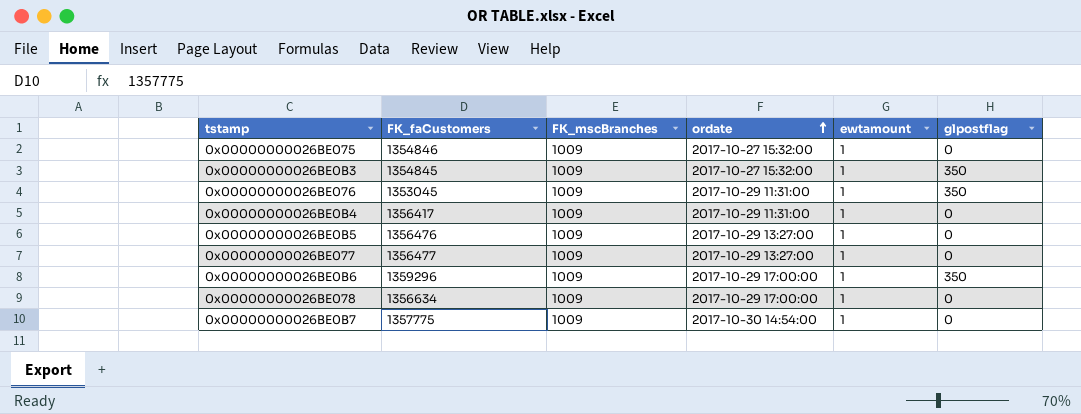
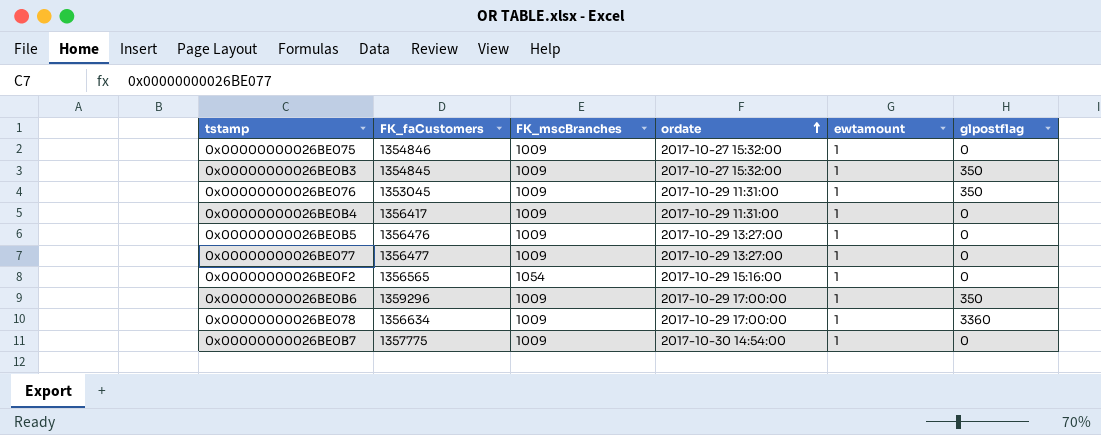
row 0x00000000026BE0F2: none -> 1356565 | 1054 | 2017-10-29 15:16:00 | 1 | 0
0x00000000026BE078 | glpostflag: 0 -> 3360

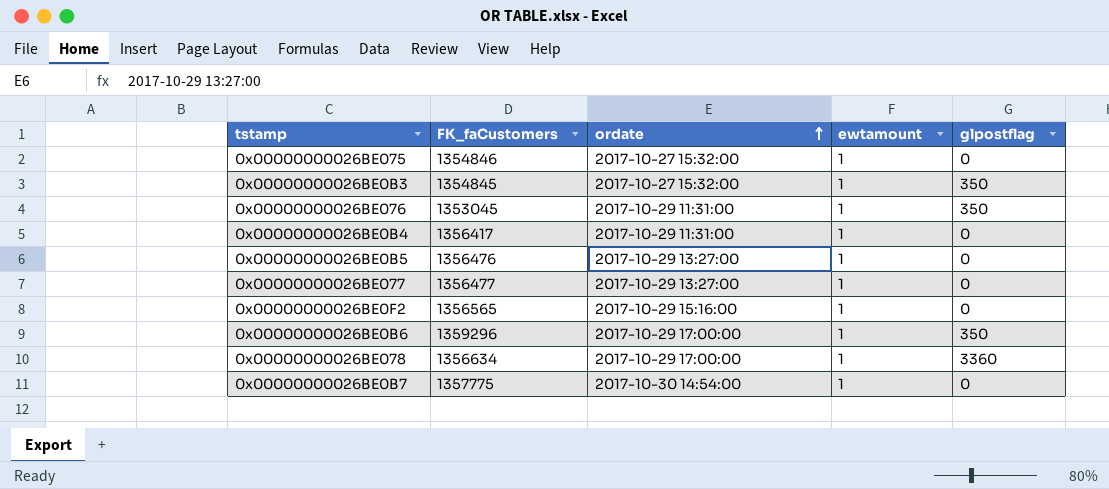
column FK_mscBranches | position: 3 -> none

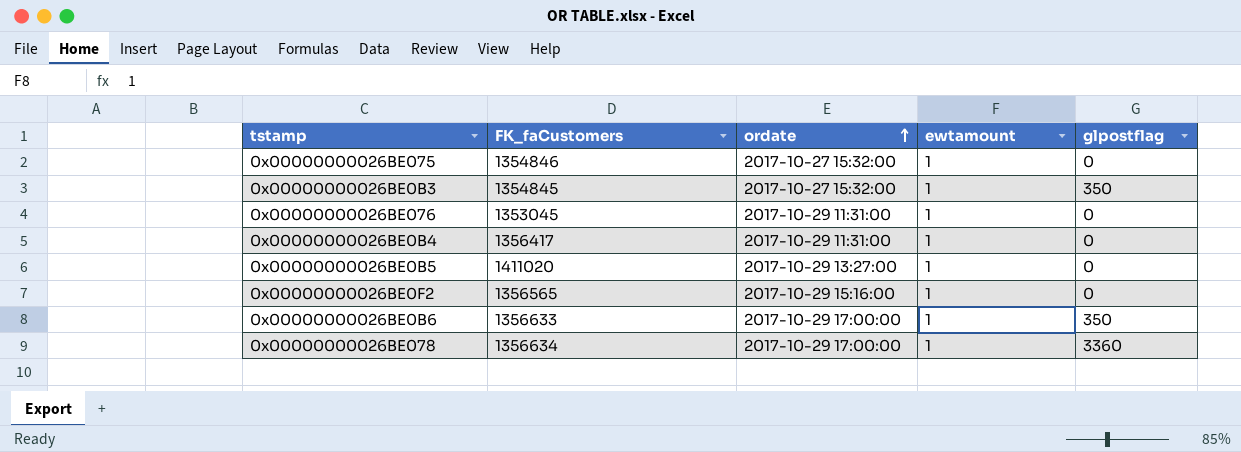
row 0x00000000026BE077: 1356477 | 2017-10-29 13:27:00 | 1 | 0 -> none
row 0x00000000026BE0B7: 1357775 | 2017-10-30 14:54:00 | 1 | 0 -> none
0x00000000026BE076 | glpostflag: 350 -> 0
0x00000000026BE0B5 | FK_faCustomers: 1356476 -> 1411020
0x00000000026BE0B6 | FK_faCustomers: 1359296 -> 1356633

